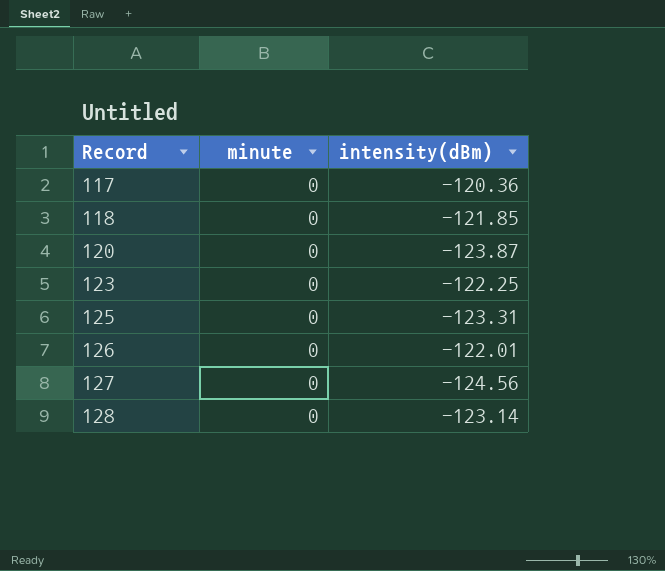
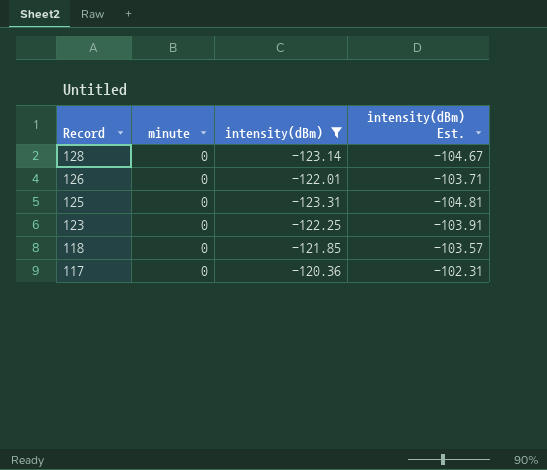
filter: none -> intensity(dBm) >= -123.31
row order: Record ascending -> Record descending
column intensity(dBm) Est. | formula: none -> [intensity(dBm)] * 0.85

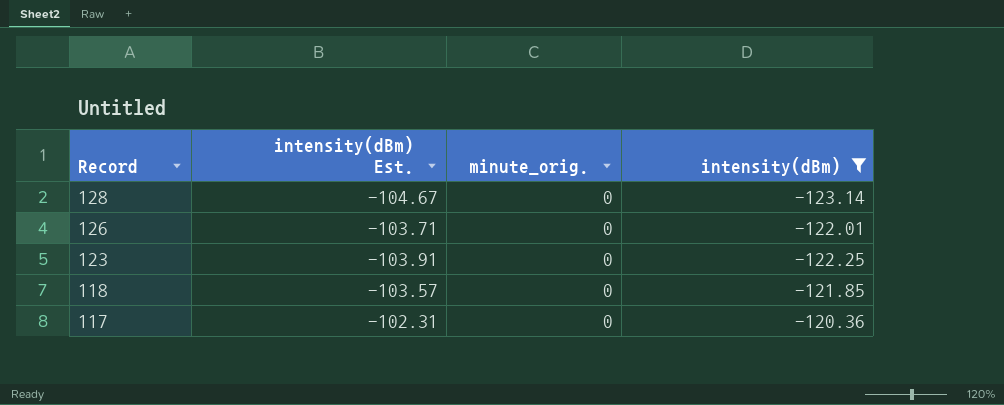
column intensity(dBm) Est. | position: 4 -> 2
column name: minute -> minute_orig.
row 125: 0 | -123.31 | -104.81 -> none

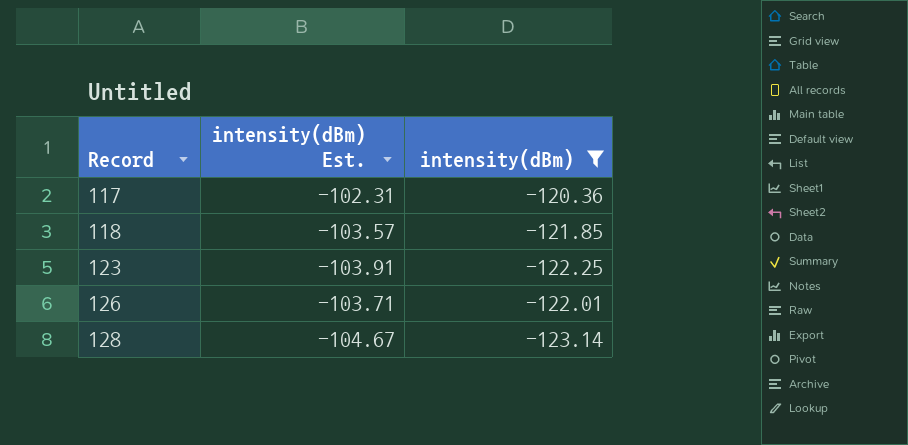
row order: Record descending -> Record ascending
column minute_orig. | position: 3 -> none

